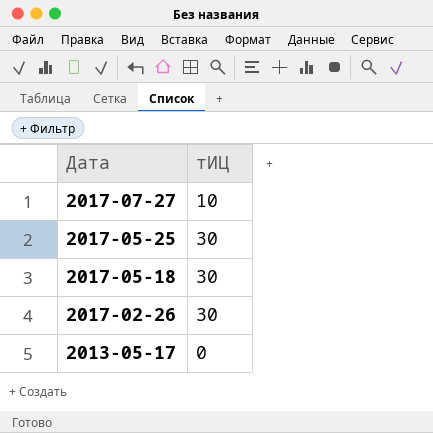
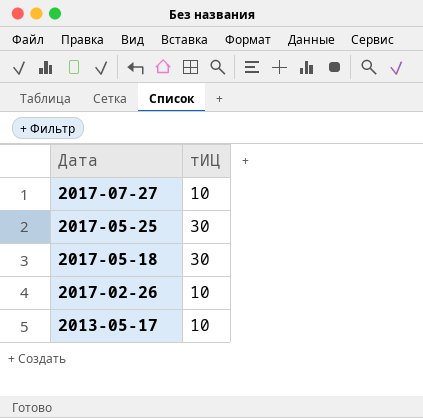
2017-02-26 | тИЦ: 30 -> 10
2013-05-17 | тИЦ: 0 -> 10

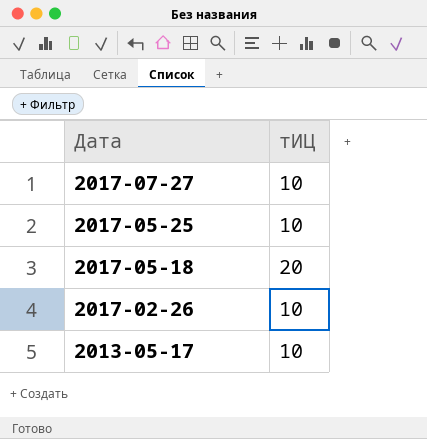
2017-05-25 | тИЦ: 30 -> 10
2017-05-18 | тИЦ: 30 -> 20

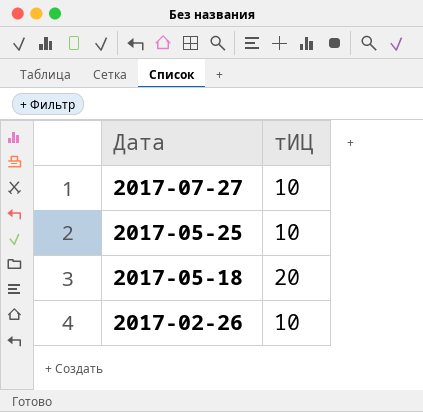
row 2013-05-17: 10 -> none

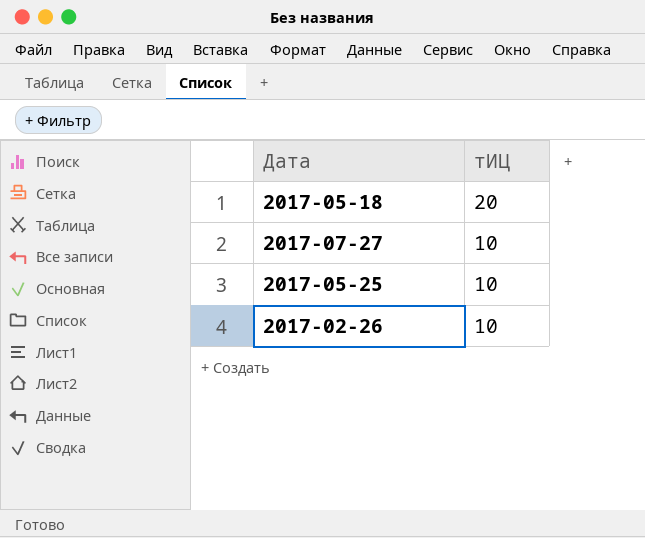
row order: Дата descending -> тИЦ descending

